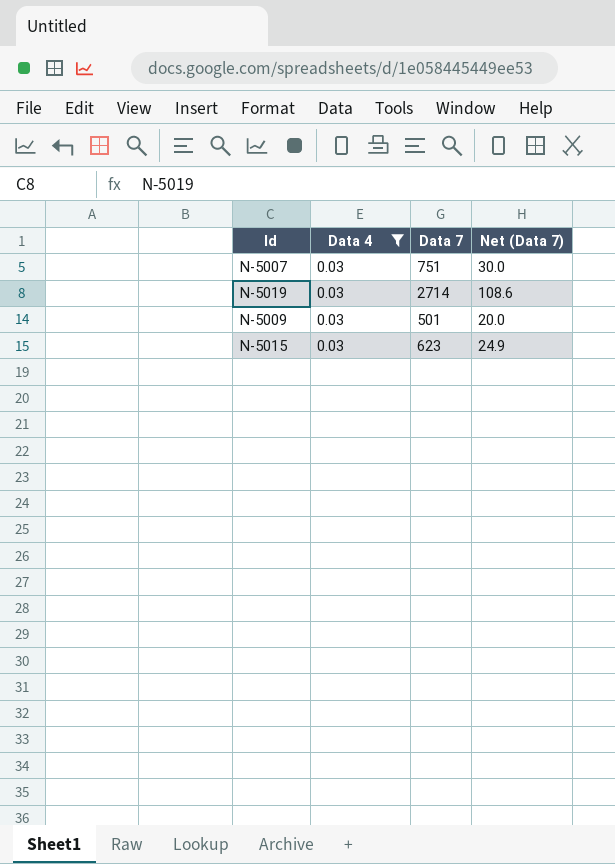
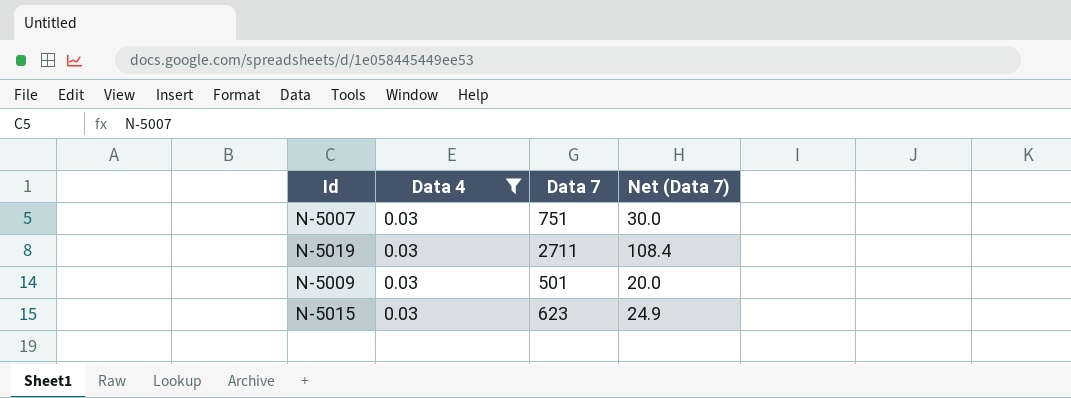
N-5019 | Data 7: 2714 -> 2711
N-5019 | Net (Data 7): 108.6 -> 108.4

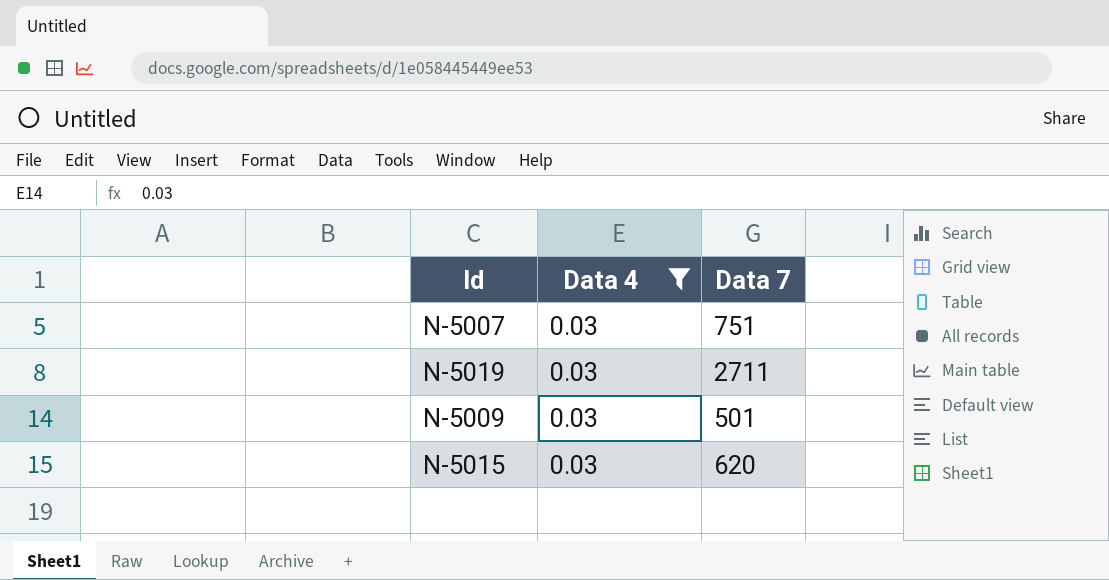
column Net (Data 7) | formula: [Data 7] * 0.04 -> none
N-5015 | Data 7: 623 -> 620

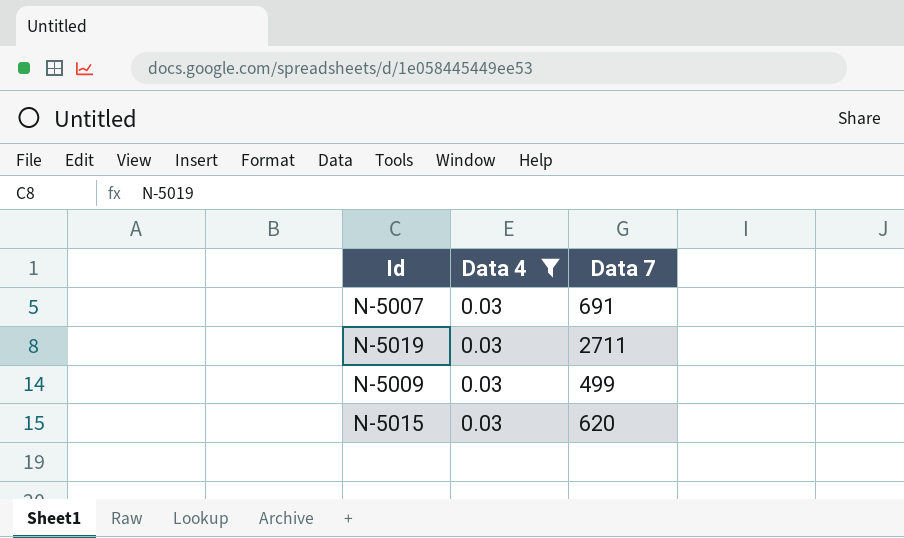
N-5007 | Data 7: 751 -> 691
N-5009 | Data 7: 501 -> 499

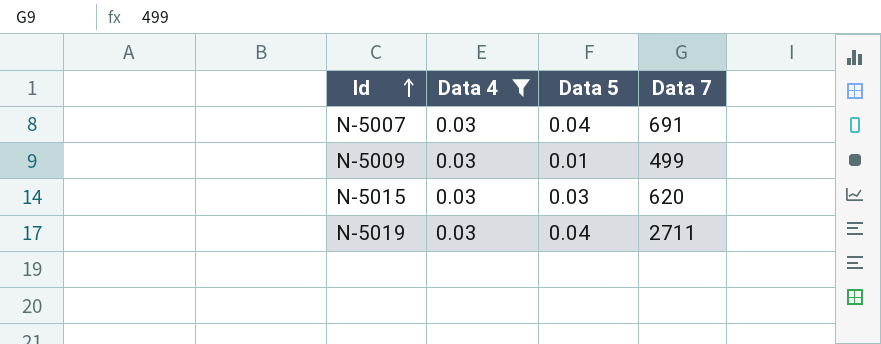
row order: none -> Id ascending
column Data 5 | position: none -> 3

